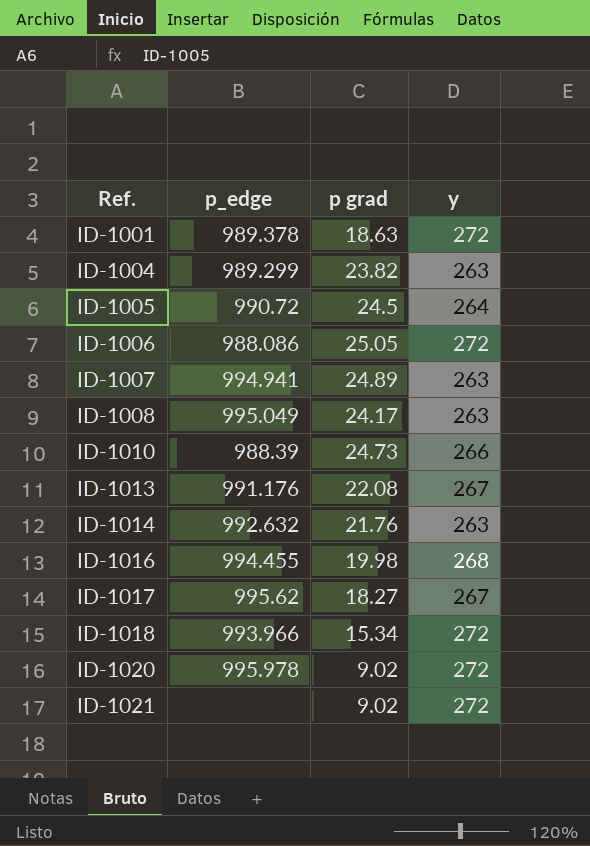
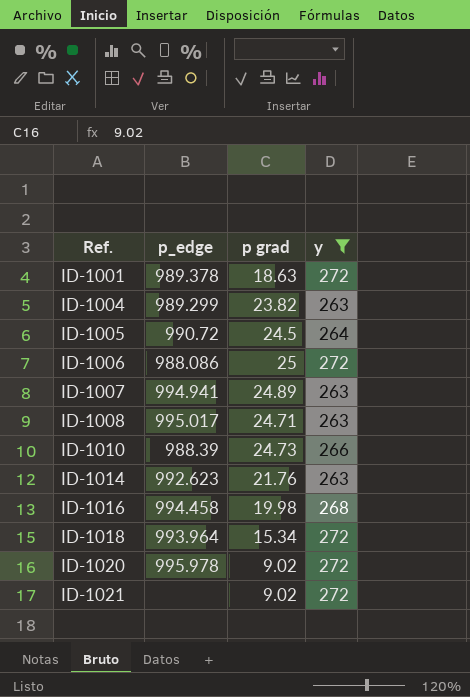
filter: none -> y != 267
ID-1006 | p grad: 25.05 -> 25
ID-1008 | p_edge: 995.049 -> 995.017
ID-1008 | p grad: 24.17 -> 24.71
ID-1014 | p_edge: 992.632 -> 992.623
ID-1016 | p_edge: 994.455 -> 994.458
ID-1018 | p_edge: 993.966 -> 993.964

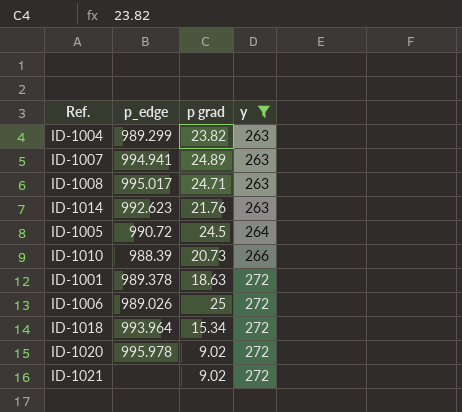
row order: Ref. ascending -> y ascending
row ID-1016: 994.458 | 19.98 | 268 -> none
ID-1010 | p grad: 24.73 -> 20.73
ID-1006 | p_edge: 988.086 -> 989.026

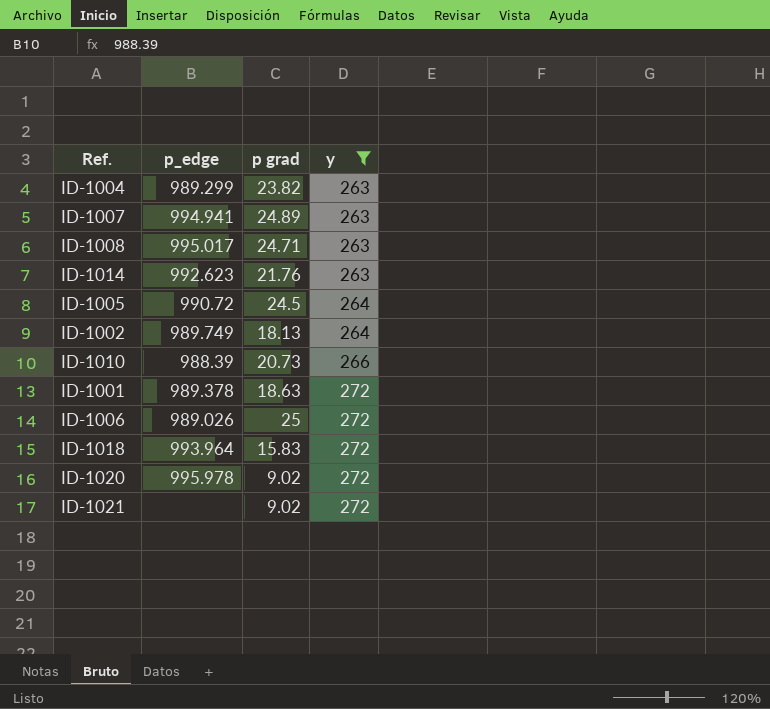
row ID-1002: none -> 989.749 | 18.13 | 264
ID-1018 | p grad: 15.34 -> 15.83

